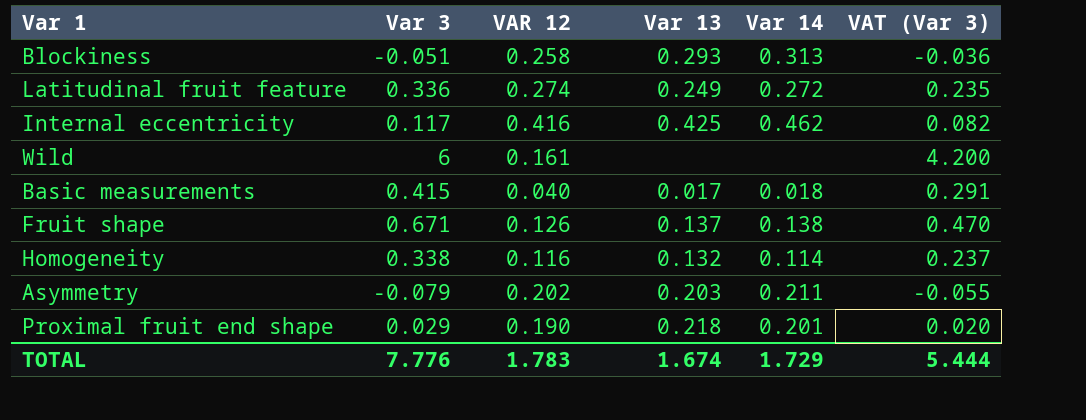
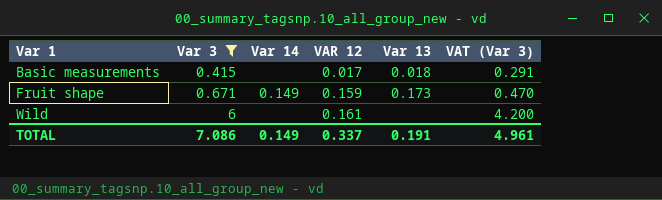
filter: none -> Var 3 >= 0.415
row order: none -> Var 1 ascending
column Var 14 | position: 5 -> 3
Basic measurements | Var 14: 0.018 -> none
Basic measurements | VAR 12: 0.040 -> 0.017
Basic measurements | Var 13: 0.017 -> 0.018
Fruit shape | Var 14: 0.138 -> 0.149
Fruit shape | VAR 12: 0.126 -> 0.159
Fruit shape | Var 13: 0.137 -> 0.173
TOTAL | Var 3: 7.776 -> 7.086
TOTAL | Var 14: 1.729 -> 0.149
TOTAL | VAR 12: 1.783 -> 0.337
TOTAL | Var 13: 1.674 -> 0.191
TOTAL | VAT (Var 3): 5.444 -> 4.961

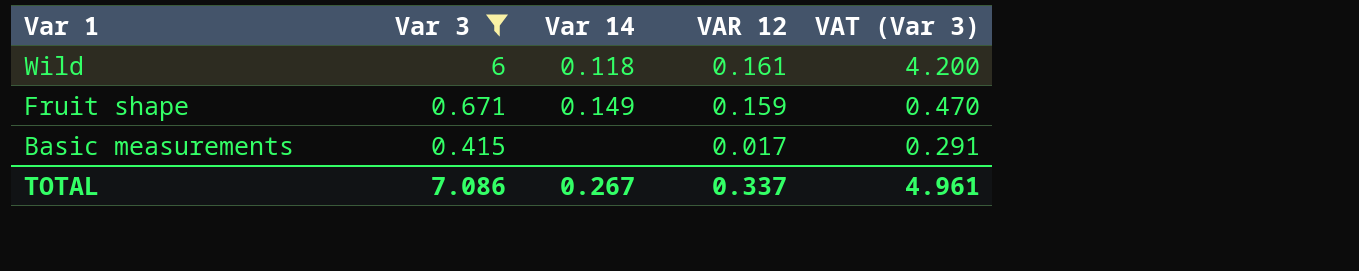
row order: Var 1 ascending -> Var 1 descending
column Var 13 | position: 5 -> none
Wild | Var 14: none -> 0.118
TOTAL | Var 14: 0.149 -> 0.267

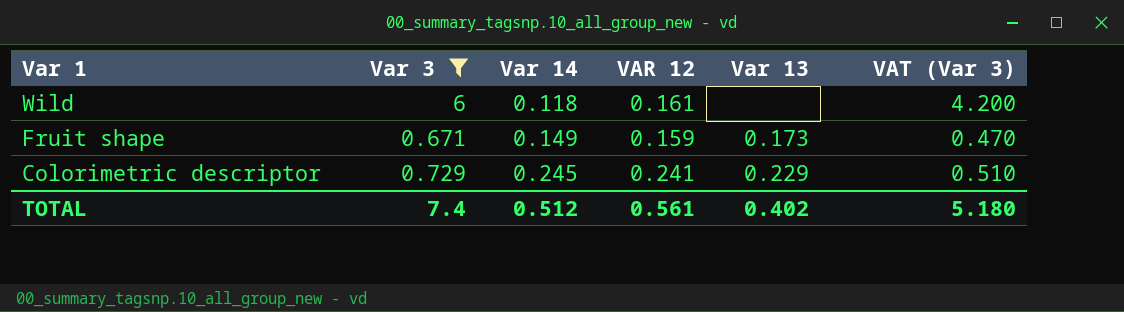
column Var 13 | position: none -> 5
row Basic measurements: 0.415 | none | 0.017 | 0.291 -> none
row Colorimetric descriptor: none -> 0.729 | 0.245 | 0.241 | 0.229 | 0.510
TOTAL | Var 3: 7.086 -> 7.4
TOTAL | Var 14: 0.267 -> 0.512
TOTAL | VAR 12: 0.337 -> 0.561
TOTAL | VAT (Var 3): 4.961 -> 5.180

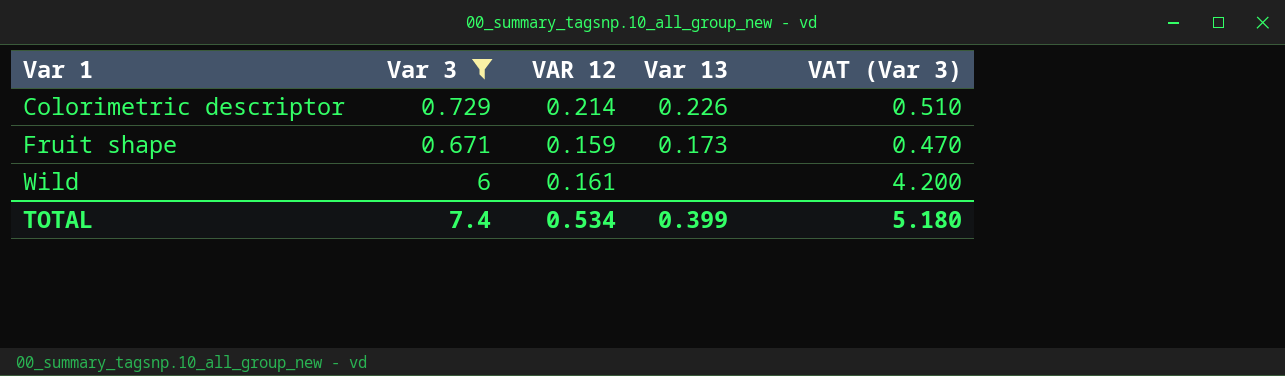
row order: Var 1 descending -> Var 1 ascending
column Var 14 | position: 3 -> none
Colorimetric descriptor | VAR 12: 0.241 -> 0.214
Colorimetric descriptor | Var 13: 0.229 -> 0.226
TOTAL | VAR 12: 0.561 -> 0.534
TOTAL | Var 13: 0.402 -> 0.399

